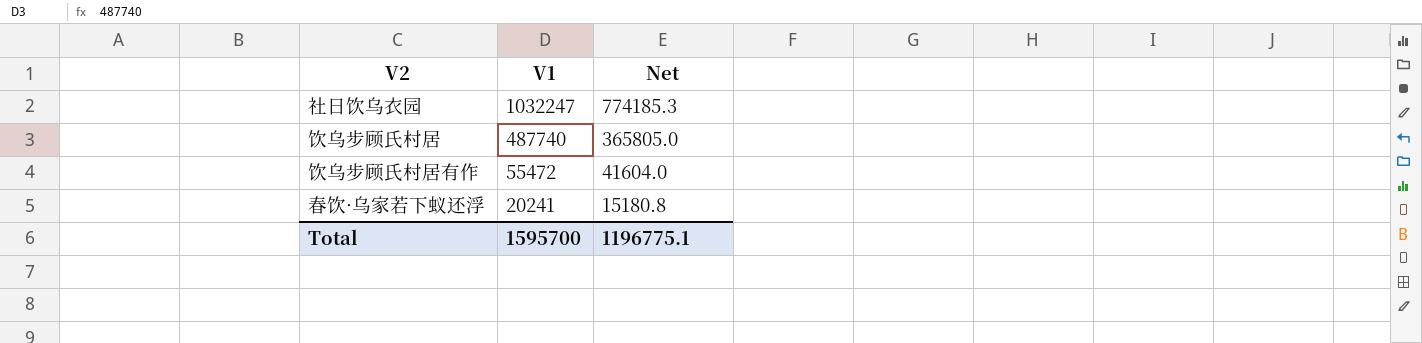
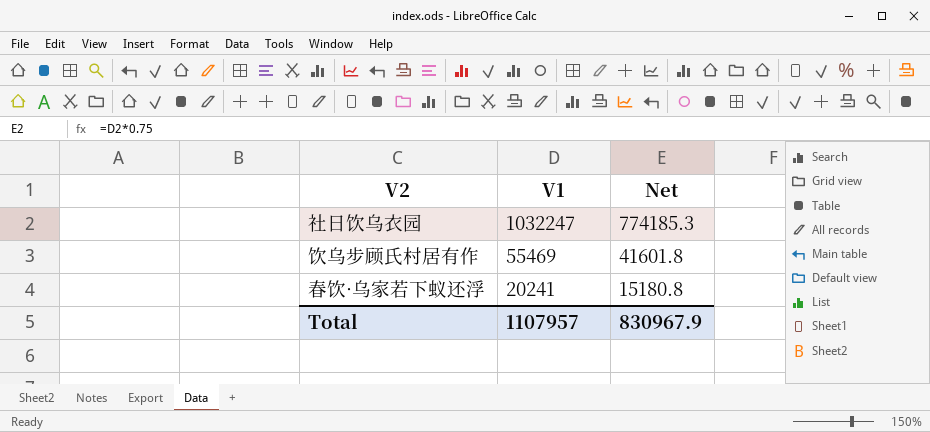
row 饮乌步顾氏村居: 487740 | 365805.0 -> none
饮乌步顾氏村居有作 | V1: 55472 -> 55469
饮乌步顾氏村居有作 | Net: 41604.0 -> 41601.8
Total | V1: 1595700 -> 1107957
Total | Net: 1196775.1 -> 830967.9

